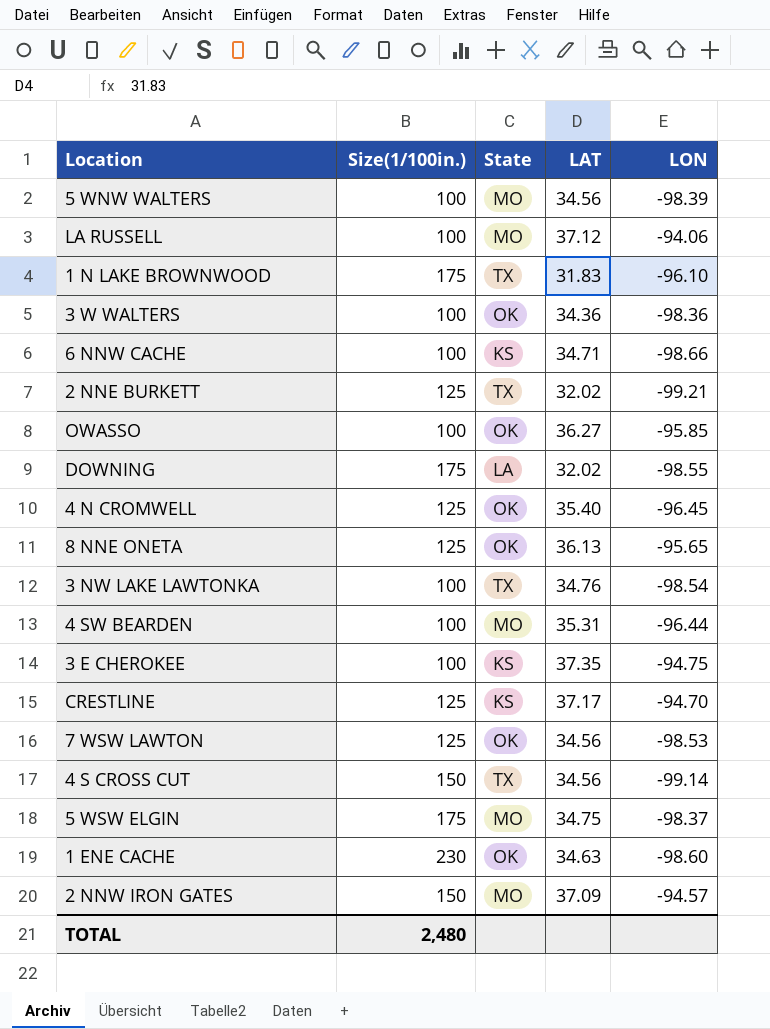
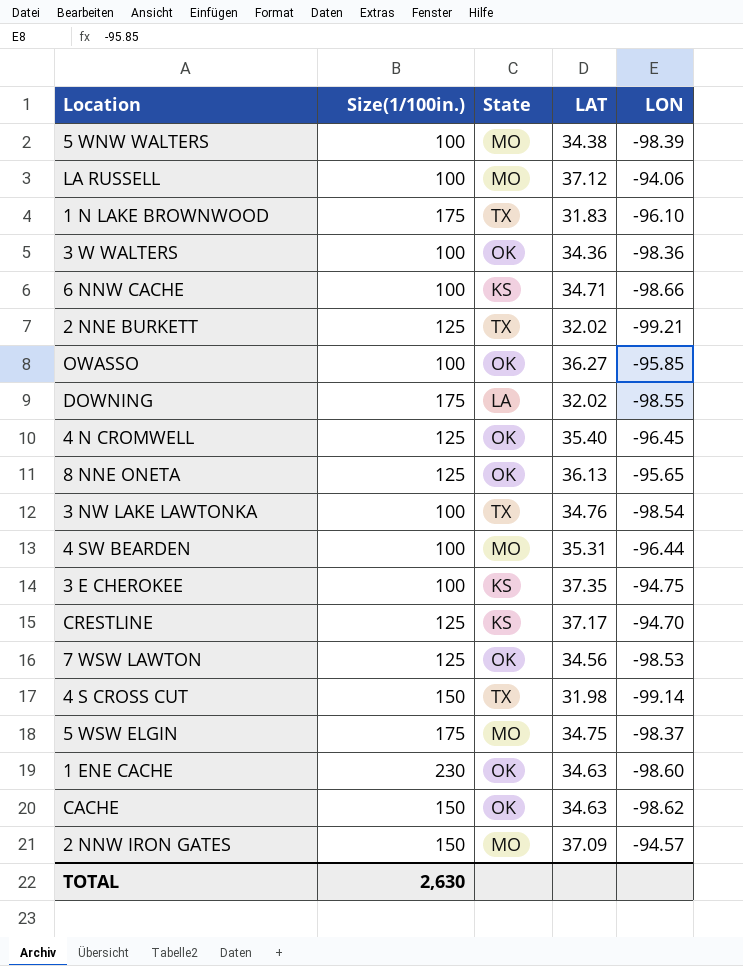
5 WNW WALTERS | LAT: 34.56 -> 34.38
4 S CROSS CUT | LAT: 34.56 -> 31.98
row CACHE: none -> 150 | OK | 34.63 | -98.62
TOTAL | Size(1/100in.): 2,480 -> 2,630

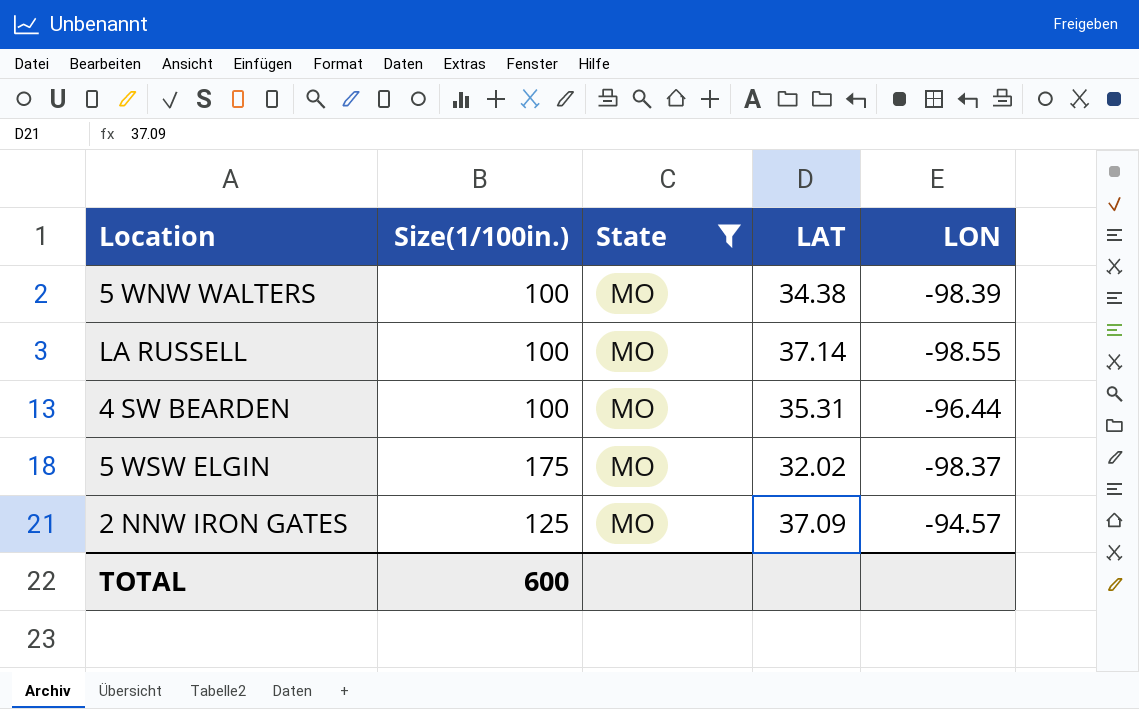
filter: none -> State = MO
LA RUSSELL | LAT: 37.12 -> 37.14
LA RUSSELL | LON: -94.06 -> -98.55
5 WSW ELGIN | LAT: 34.75 -> 32.02
2 NNW IRON GATES | Size(1/100in.): 150 -> 125
TOTAL | Size(1/100in.): 2,630 -> 600

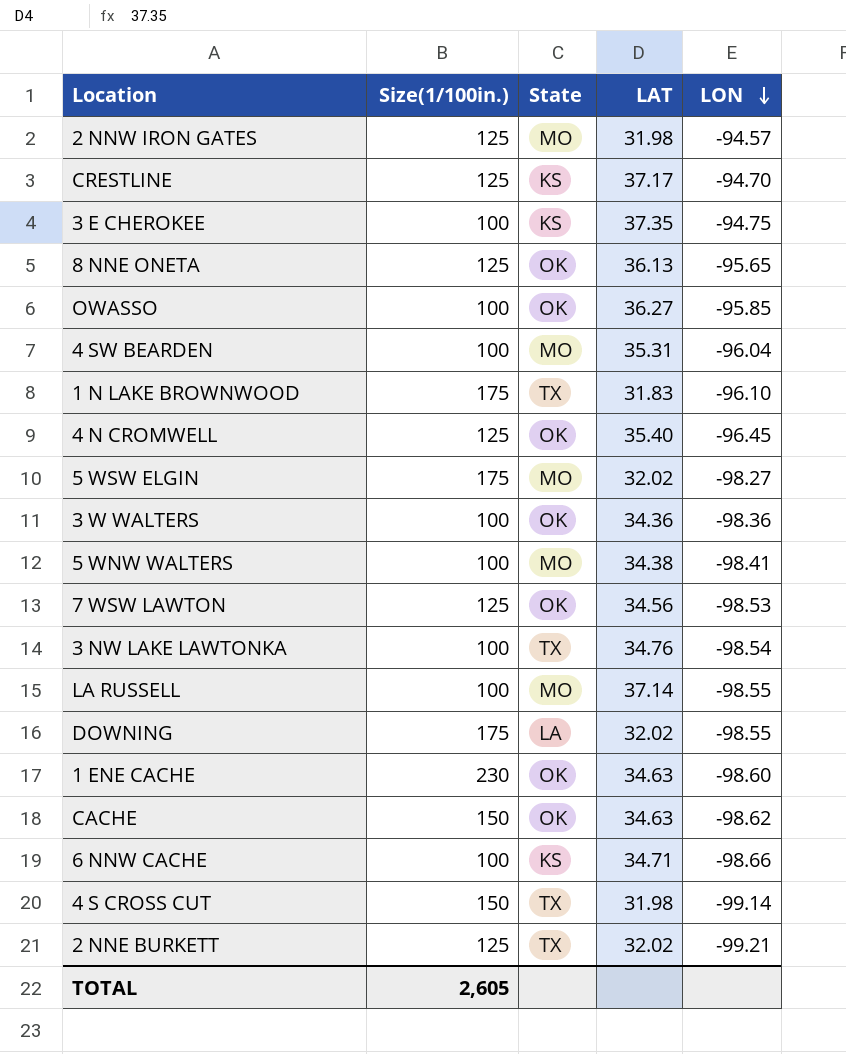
filter: State = MO -> none
row order: none -> LON descending
2 NNW IRON GATES | LAT: 37.09 -> 31.98
4 SW BEARDEN | LON: -96.44 -> -96.04
5 WSW ELGIN | LON: -98.37 -> -98.27
5 WNW WALTERS | LON: -98.39 -> -98.41
TOTAL | Size(1/100in.): 600 -> 2,605

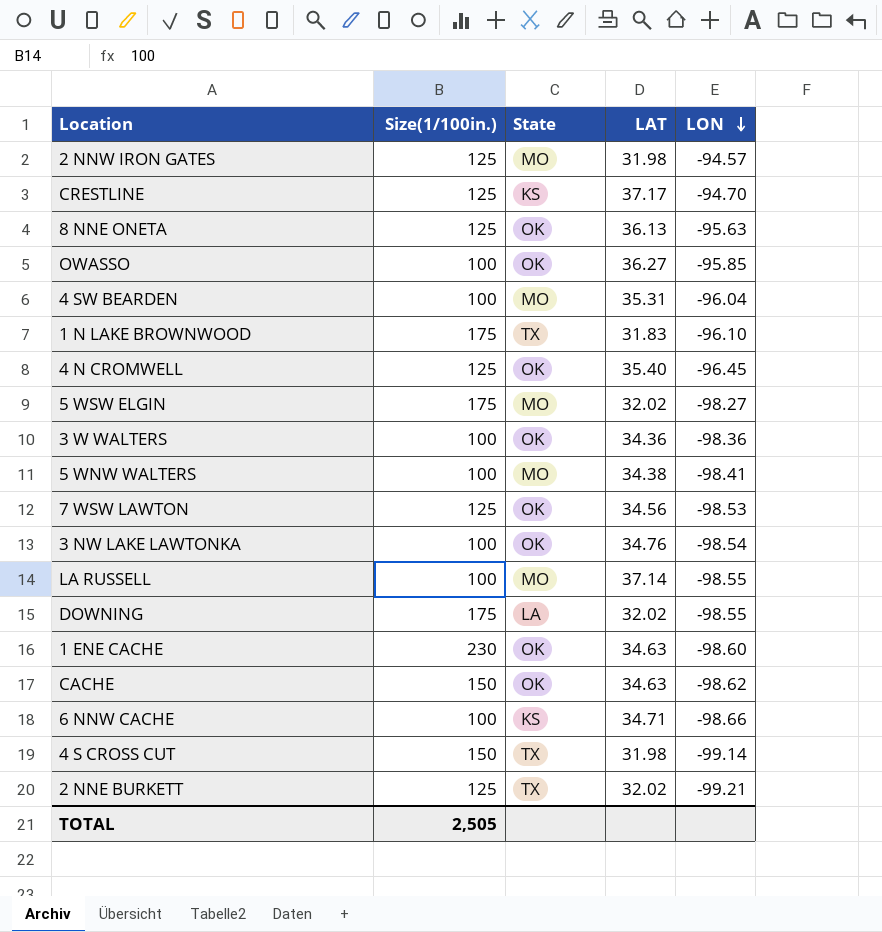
row 3 E CHEROKEE: 100 | KS | 37.35 | -94.75 -> none
8 NNE ONETA | LON: -95.65 -> -95.63
3 NW LAKE LAWTONKA | State: TX -> OK
TOTAL | Size(1/100in.): 2,605 -> 2,505

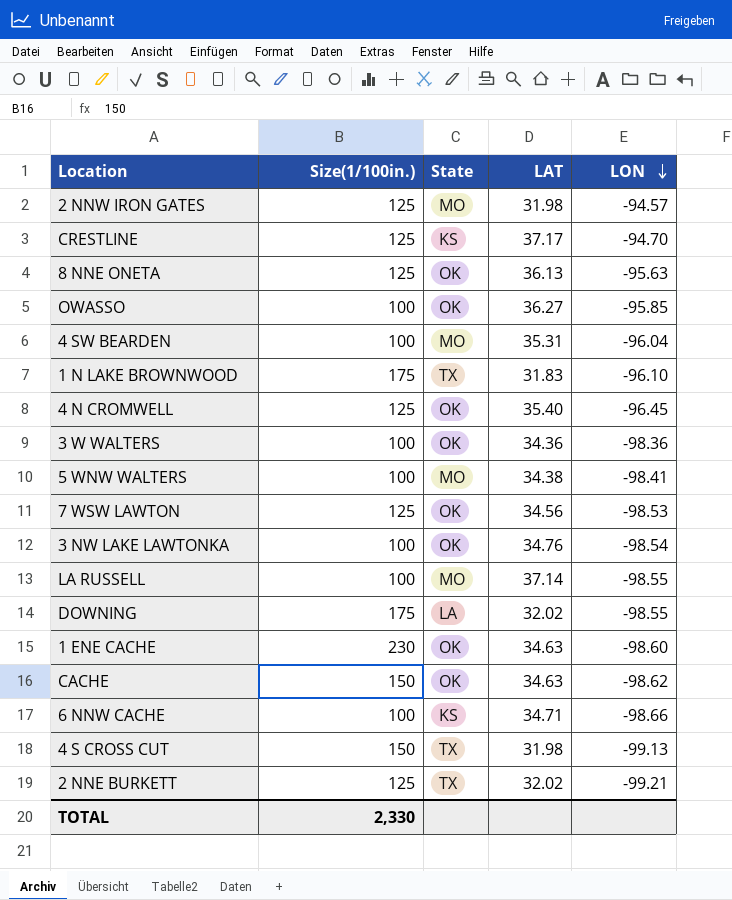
row 5 WSW ELGIN: 175 | MO | 32.02 | -98.27 -> none
4 S CROSS CUT | LON: -99.14 -> -99.13
TOTAL | Size(1/100in.): 2,505 -> 2,330

